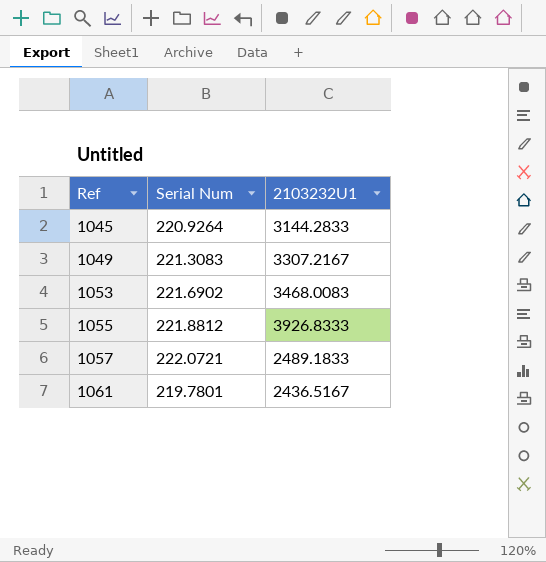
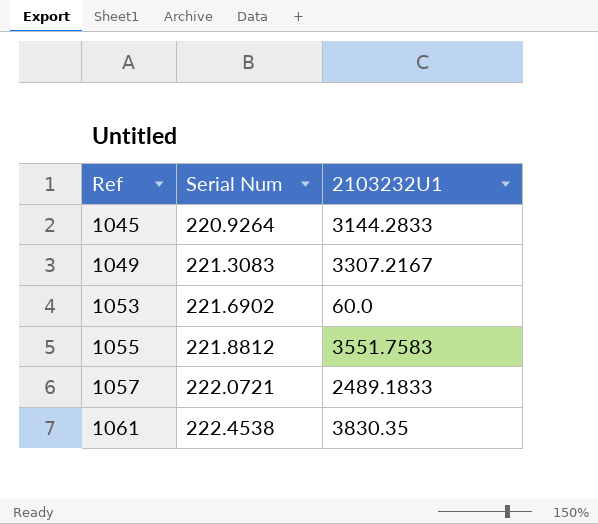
1053 | 2103232U1: 3468.0083 -> 60.0
1055 | 2103232U1: 3926.8333 -> 3551.7583
1061 | Serial Num: 219.7801 -> 222.4538
1061 | 2103232U1: 2436.5167 -> 3830.35

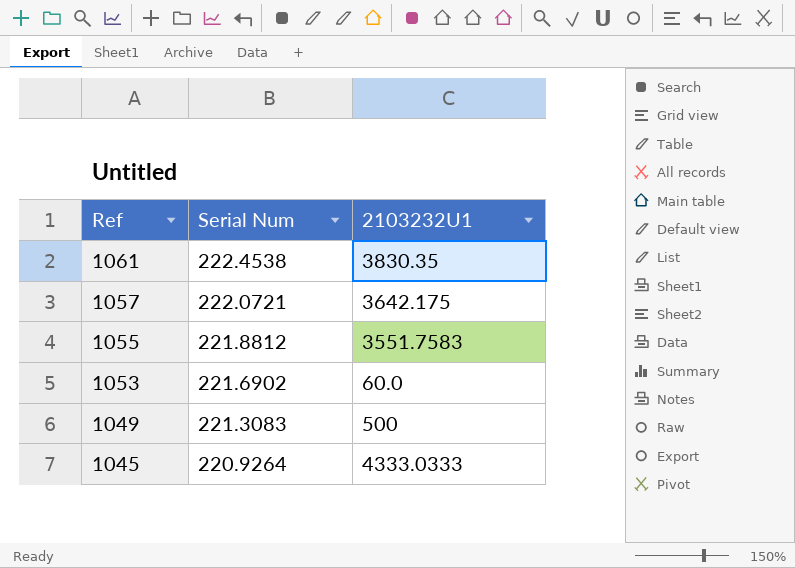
row order: Ref ascending -> Ref descending
1057 | 2103232U1: 2489.1833 -> 3642.175
1049 | 2103232U1: 3307.2167 -> 500
1045 | 2103232U1: 3144.2833 -> 4333.0333

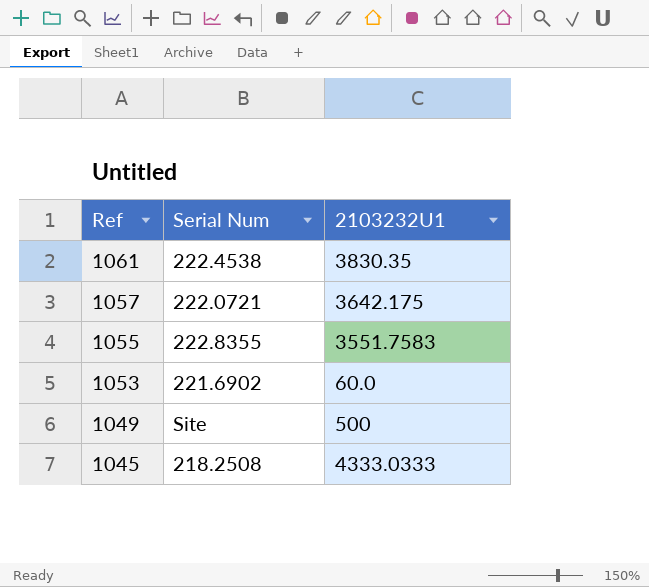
1055 | Serial Num: 221.8812 -> 222.8355
1049 | Serial Num: 221.3083 -> Site
1045 | Serial Num: 220.9264 -> 218.2508

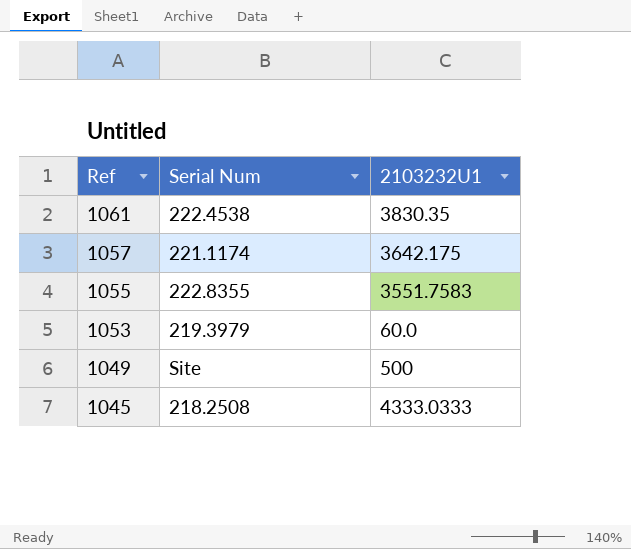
1057 | Serial Num: 222.0721 -> 221.1174
1053 | Serial Num: 221.6902 -> 219.3979

